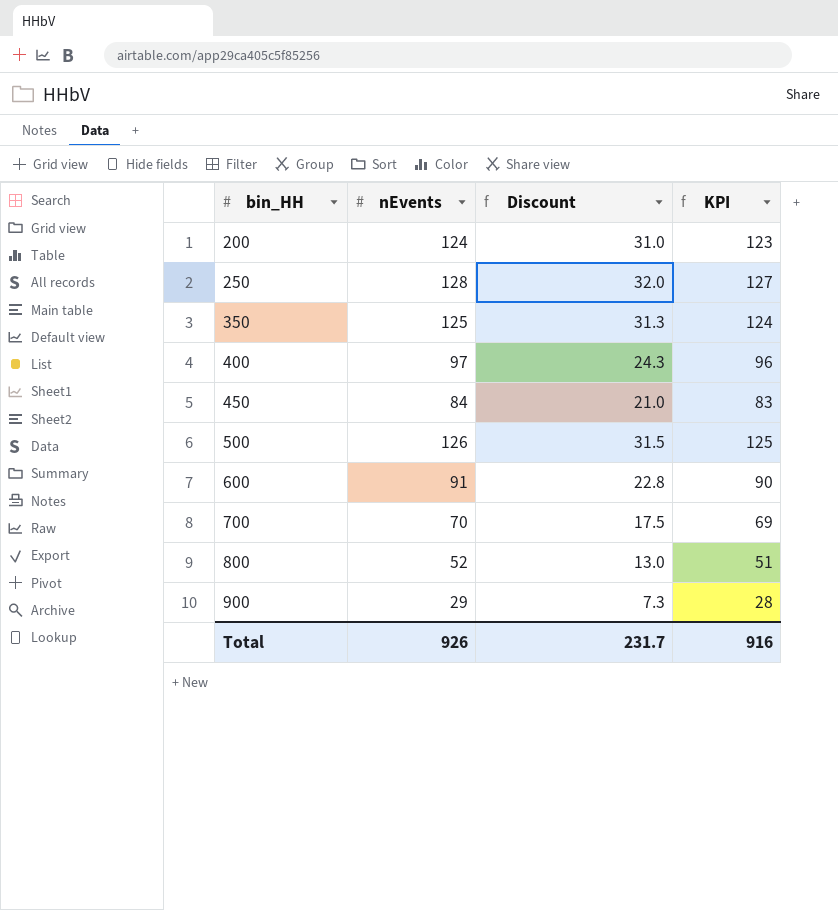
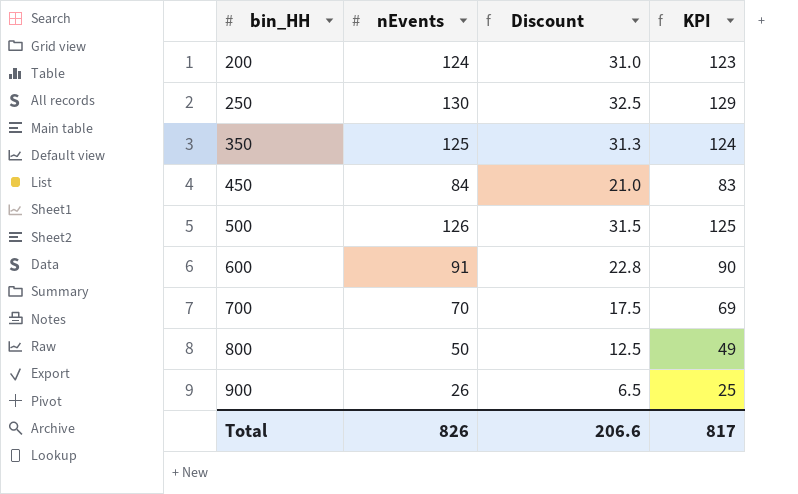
row 400: 97 | 24.3 | 96 -> none
250 | nEvents: 128 -> 130
250 | Discount: 32.0 -> 32.5
250 | KPI: 127 -> 129
800 | nEvents: 52 -> 50
800 | Discount: 13.0 -> 12.5
800 | KPI: 51 -> 49
900 | nEvents: 29 -> 26
900 | Discount: 7.3 -> 6.5
900 | KPI: 28 -> 25
Total | nEvents: 926 -> 826
Total | Discount: 231.7 -> 206.6
Total | KPI: 916 -> 817

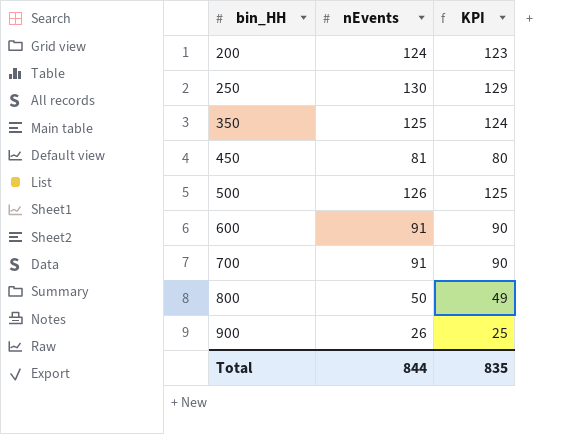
column Discount | formula: [nEvents] * 0.25 -> none
450 | nEvents: 84 -> 81
450 | KPI: 83 -> 80
700 | nEvents: 70 -> 91
700 | KPI: 69 -> 90
Total | nEvents: 826 -> 844
Total | KPI: 817 -> 835

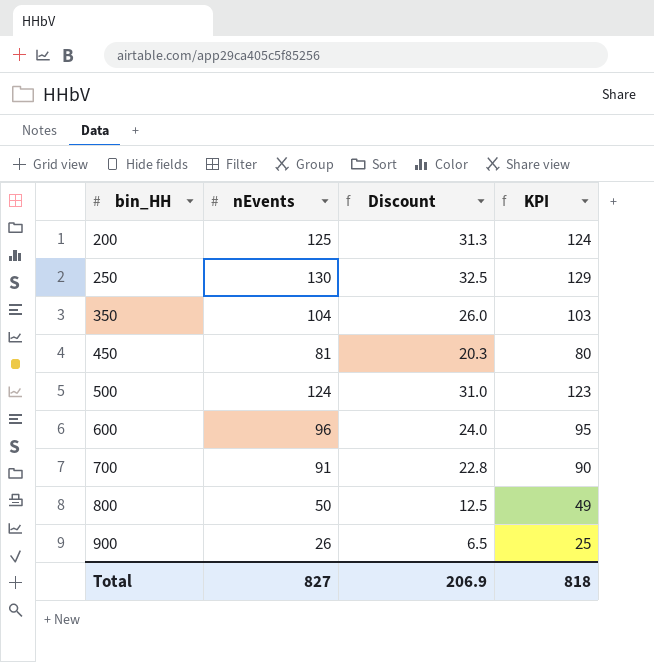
column Discount | formula: none -> [nEvents] * 0.25
200 | nEvents: 124 -> 125
200 | KPI: 123 -> 124
350 | nEvents: 125 -> 104
350 | KPI: 124 -> 103
500 | nEvents: 126 -> 124
500 | KPI: 125 -> 123
600 | nEvents: 91 -> 96
600 | KPI: 90 -> 95
Total | nEvents: 844 -> 827
Total | KPI: 835 -> 818

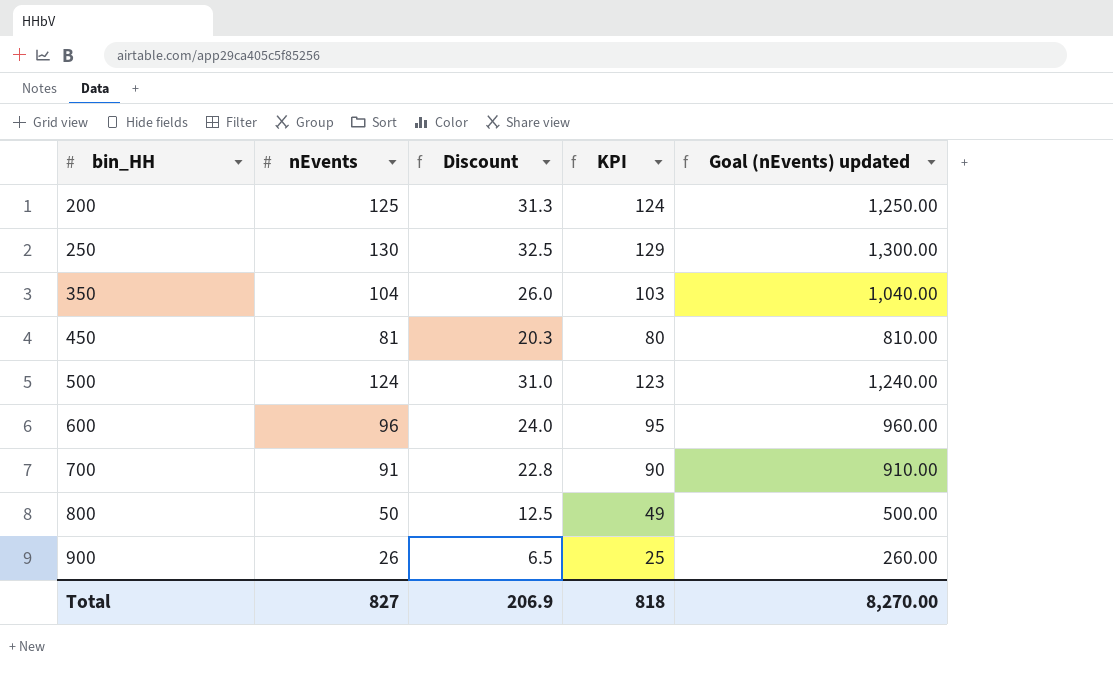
column Goal (nEvents) updated | formula: none -> [nEvents] * 10

